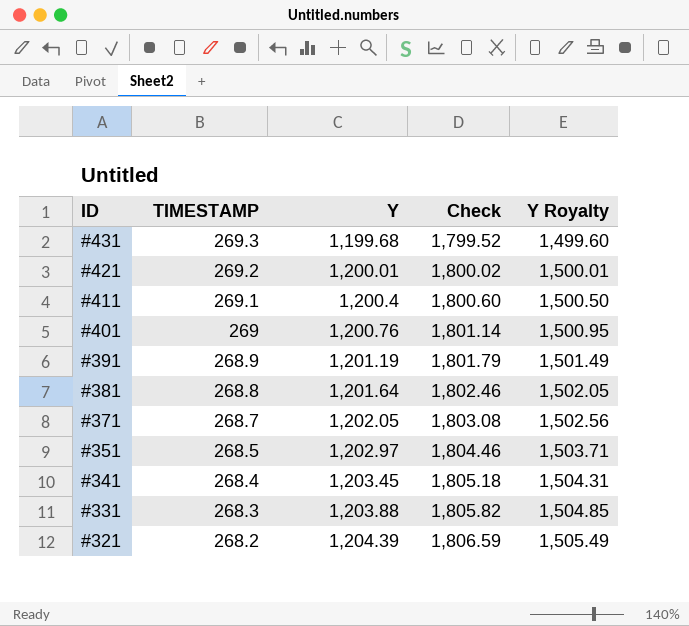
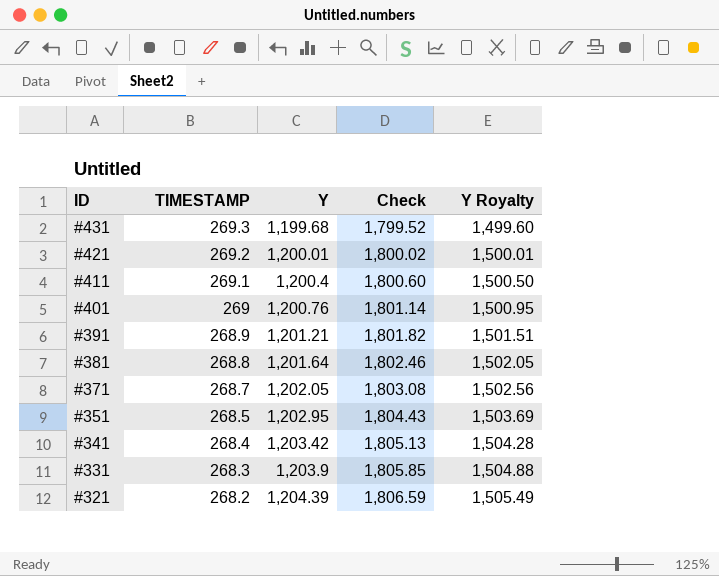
#391 | Y: 1,201.19 -> 1,201.21
#391 | Check: 1,801.79 -> 1,801.82
#391 | Y Royalty: 1,501.49 -> 1,501.51
#351 | Y: 1,202.97 -> 1,202.95
#351 | Check: 1,804.46 -> 1,804.43
#351 | Y Royalty: 1,503.71 -> 1,503.69
#341 | Y: 1,203.45 -> 1,203.42
#341 | Check: 1,805.18 -> 1,805.13
#341 | Y Royalty: 1,504.31 -> 1,504.28
#331 | Y: 1,203.88 -> 1,203.9
#331 | Check: 1,805.82 -> 1,805.85
#331 | Y Royalty: 1,504.85 -> 1,504.88

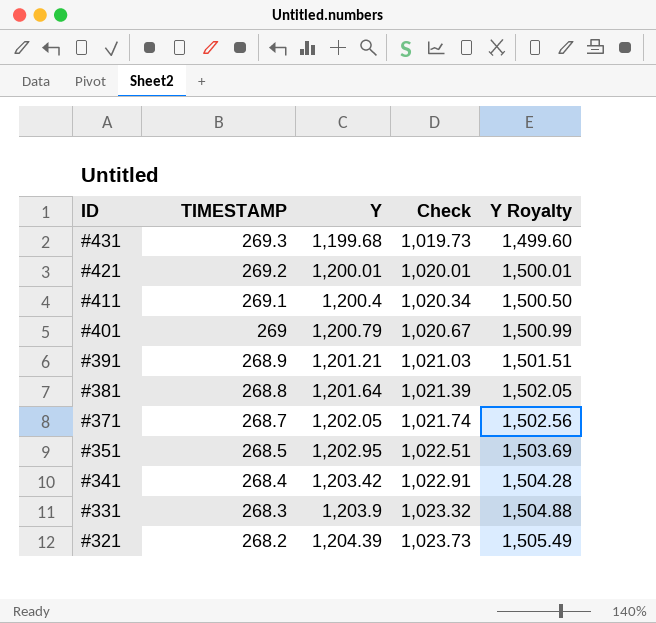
column Check | formula: [Y] * 1.5 -> [Y] * 0.85
#401 | Y: 1,200.76 -> 1,200.79
#401 | Y Royalty: 1,500.95 -> 1,500.99

